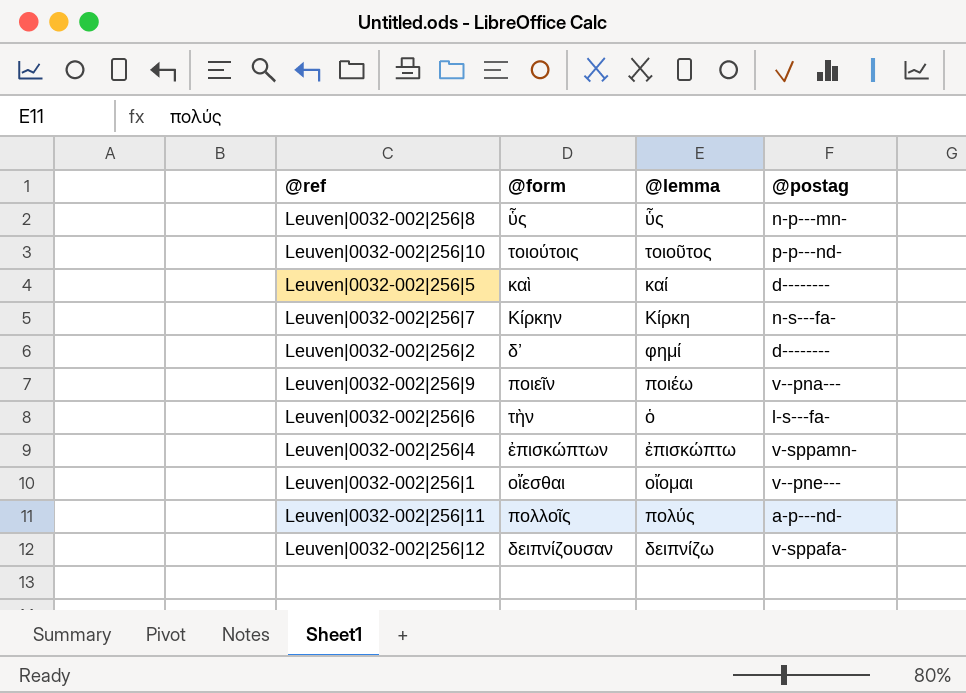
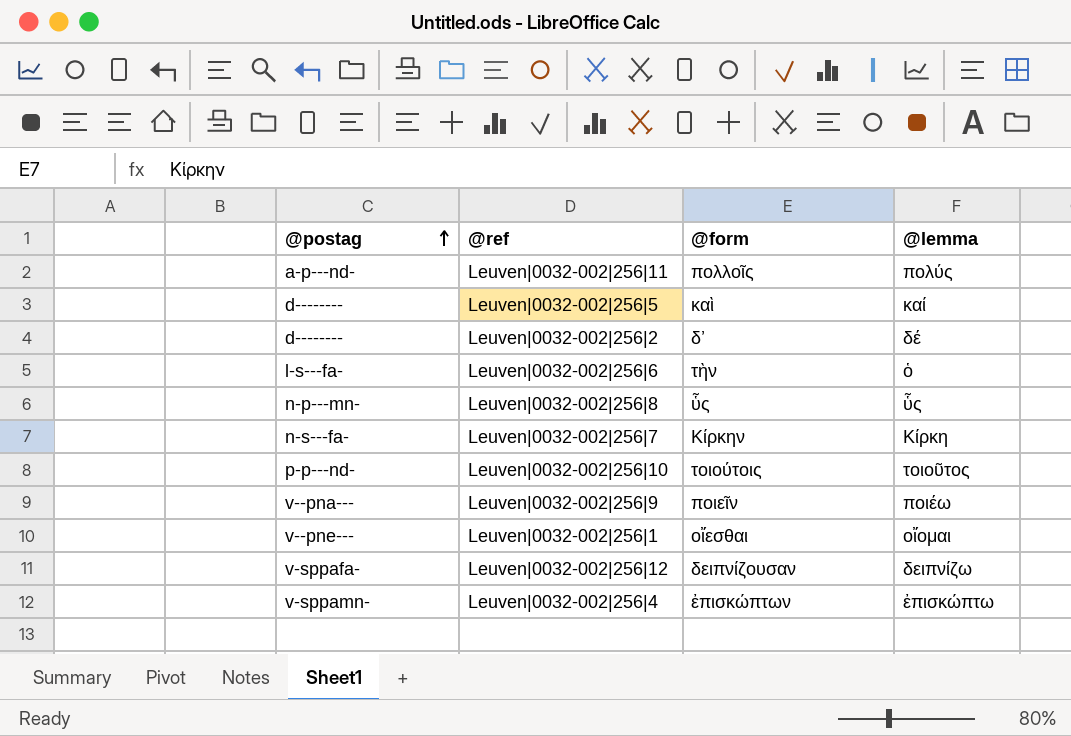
row order: none -> @postag ascending
column @postag | position: 4 -> 1
Leuven|0032-002|256|2 | @lemma: φημί -> δέ

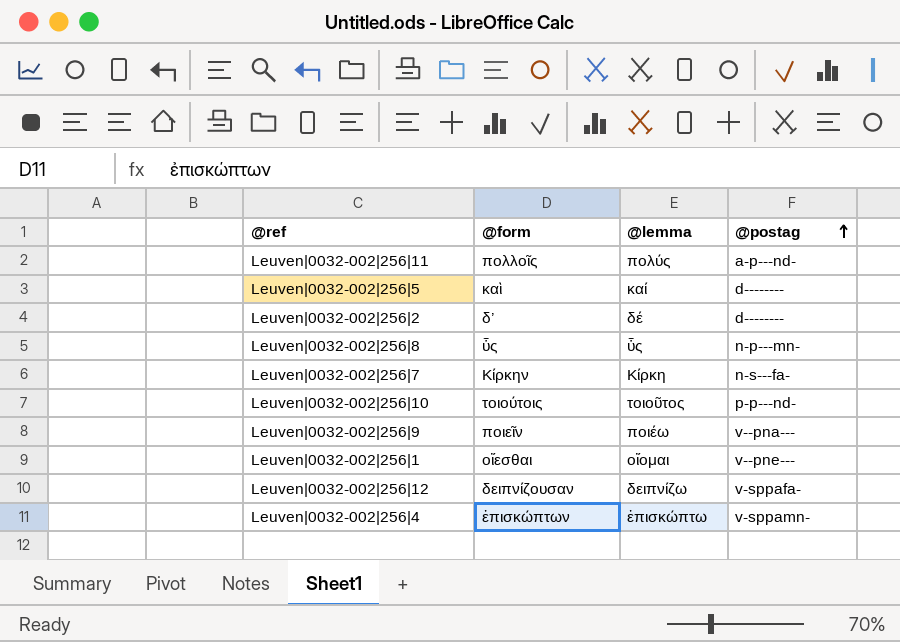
column @postag | position: 1 -> 4
row Leuven|0032-002|256|6: l-s---fa- | τὴν | ὁ -> none

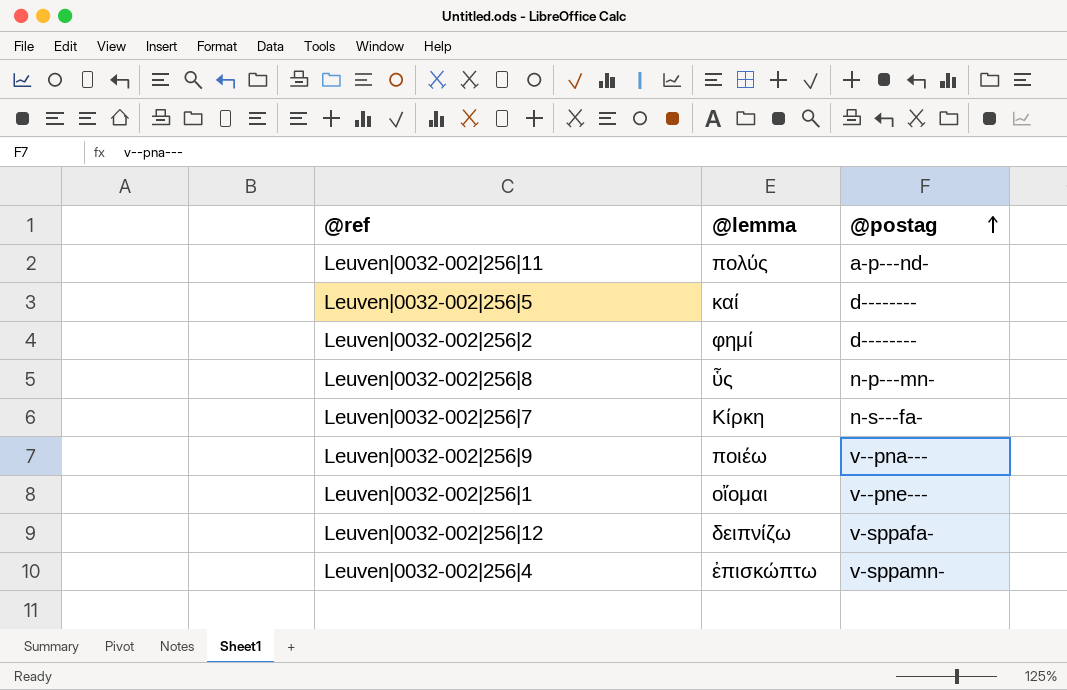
column @form | position: 2 -> none
row Leuven|0032-002|256|10: τοιούτοις | τοιοῦτος | p-p---nd- -> none
Leuven|0032-002|256|2 | @lemma: δέ -> φημί

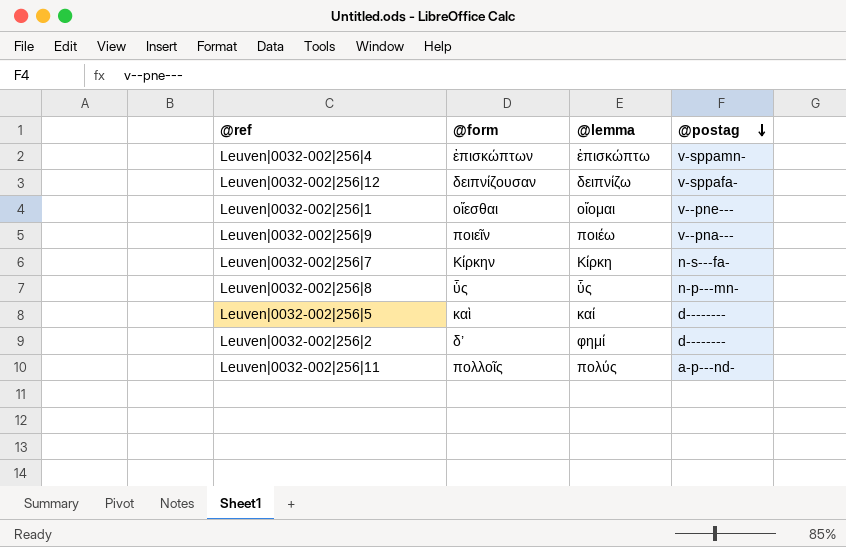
row order: @postag ascending -> @postag descending
column @form | position: none -> 2

